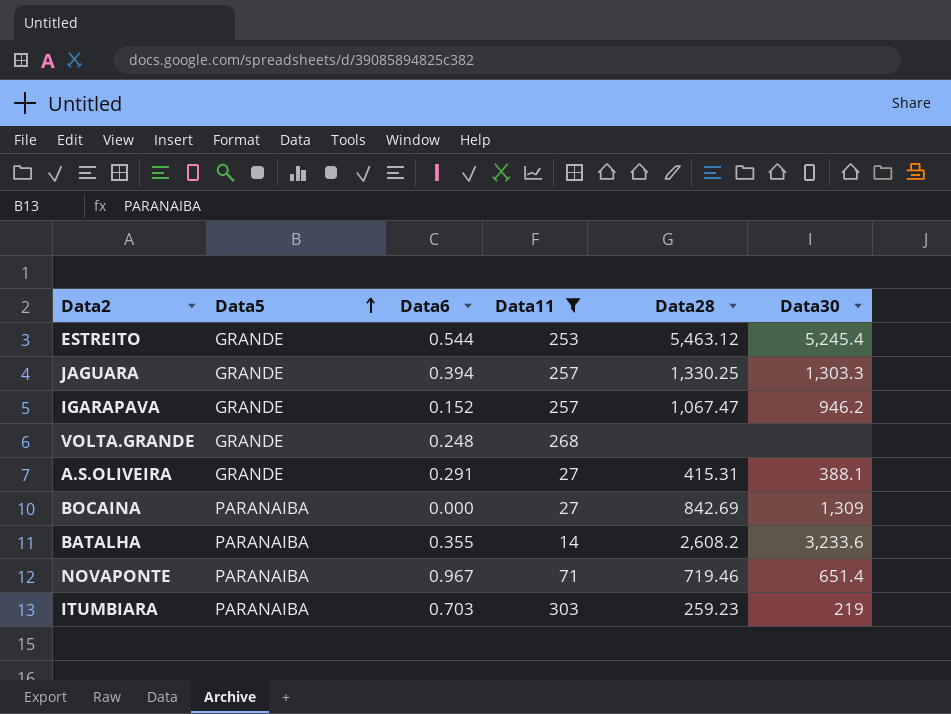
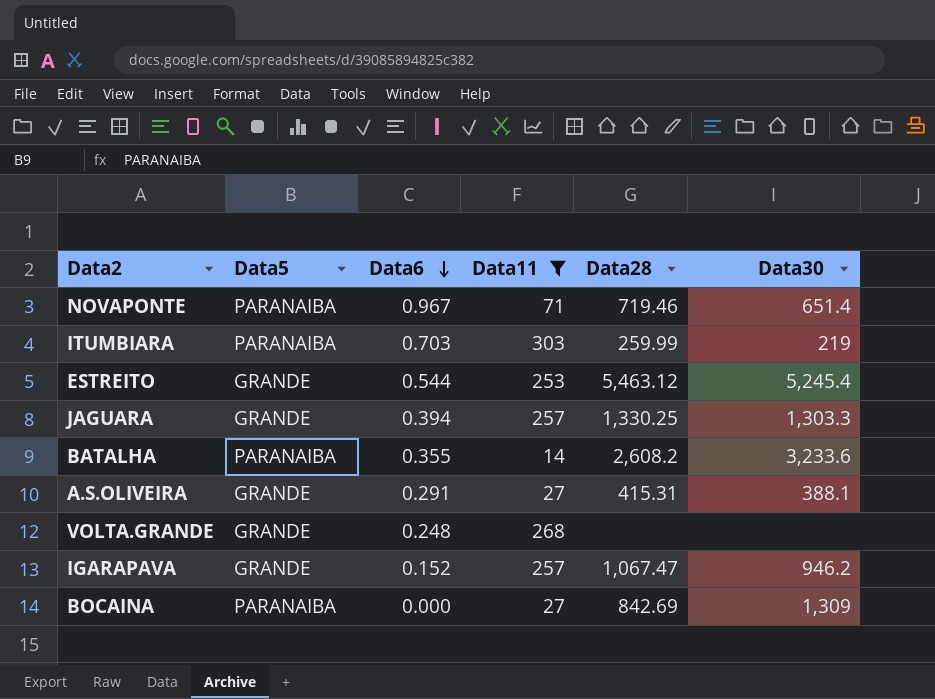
row order: Data5 ascending -> Data6 descending
ITUMBIARA | Data28: 259.23 -> 259.99

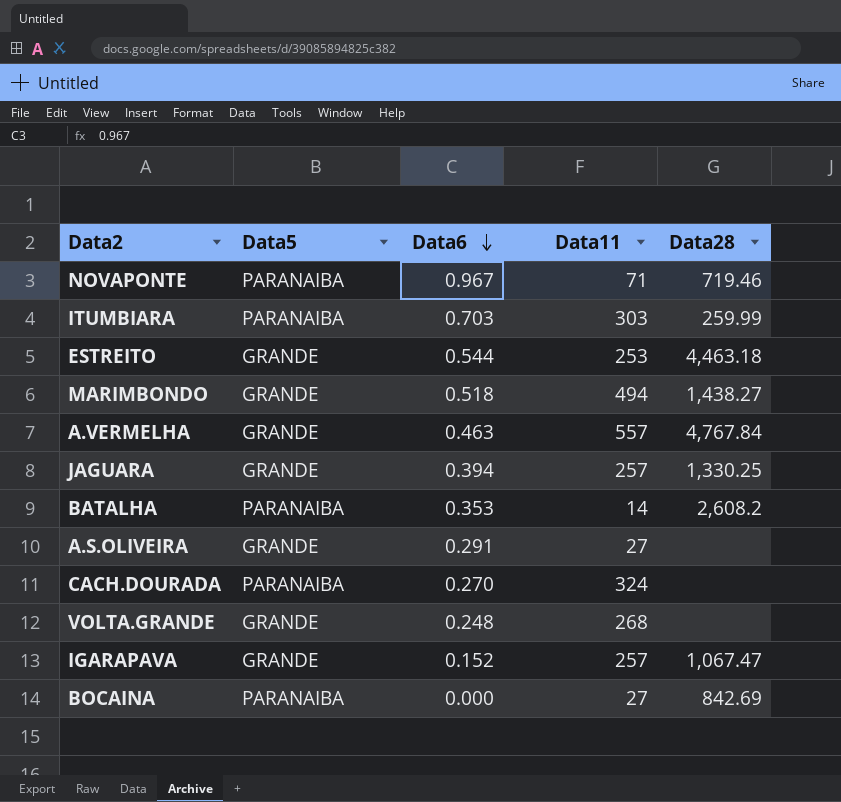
filter: Data11 <= 303 -> none
column Data30 | position: 6 -> none
ESTREITO | Data28: 5,463.12 -> 4,463.18
BATALHA | Data6: 0.355 -> 0.353
A.S.OLIVEIRA | Data28: 415.31 -> none

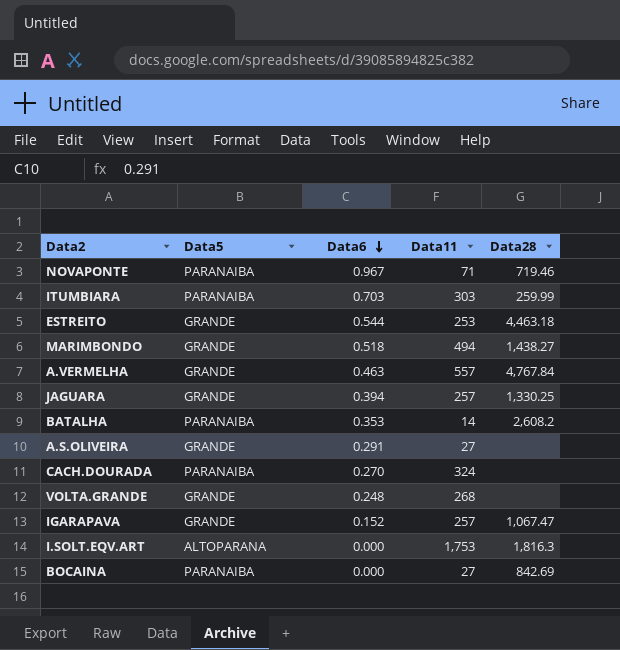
row I.SOLT.EQV.ART: none -> ALTOPARANA | 0.000 | 1,753 | 1,816.3

